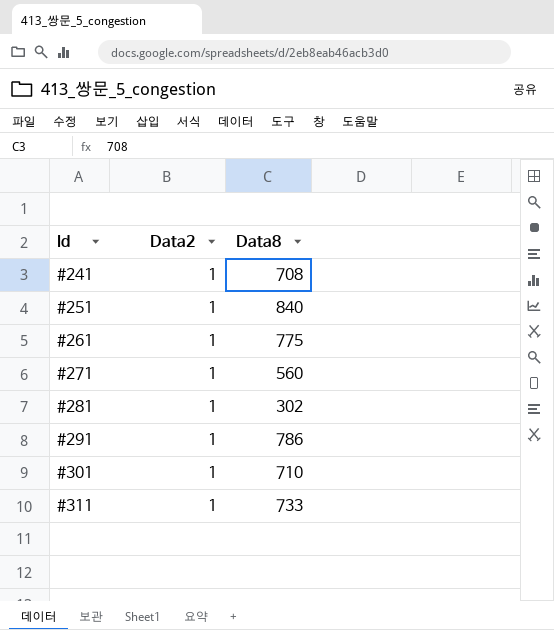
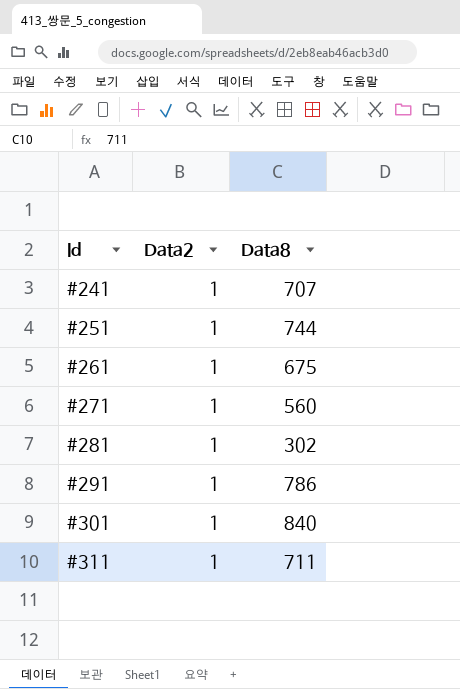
#241 | Data8: 708 -> 707
#251 | Data8: 840 -> 744
#261 | Data8: 775 -> 675
#301 | Data8: 710 -> 840
#311 | Data8: 733 -> 711

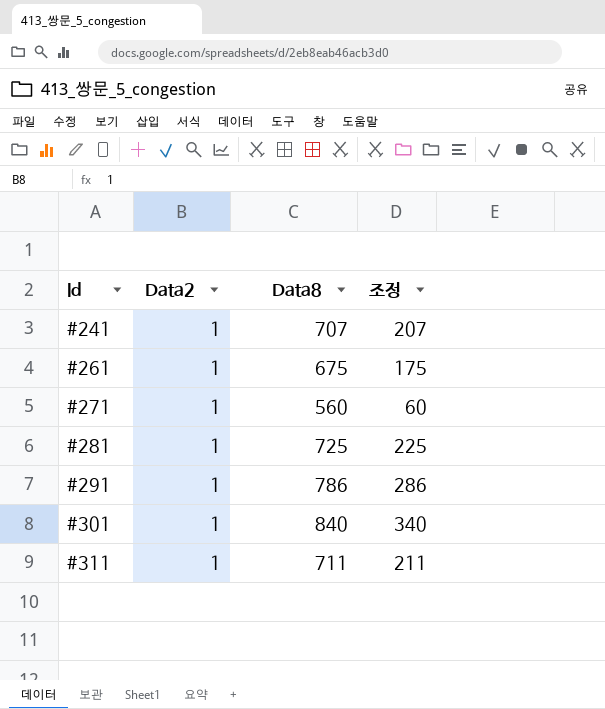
column 조정 | formula: none -> [Data8] - 500
row #251: 1 | 744 -> none
#281 | Data8: 302 -> 725

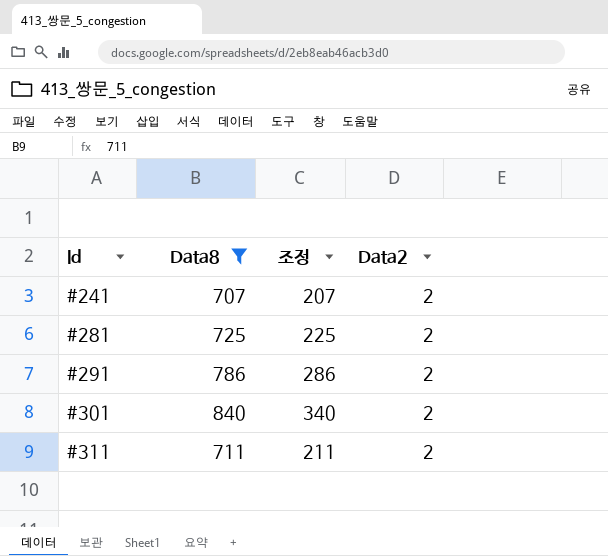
filter: none -> Data8 >= 707
column Data2 | position: 2 -> 4
#241 | Data2: 1 -> 2
#281 | Data2: 1 -> 2
#291 | Data2: 1 -> 2
#301 | Data2: 1 -> 2
#311 | Data2: 1 -> 2

